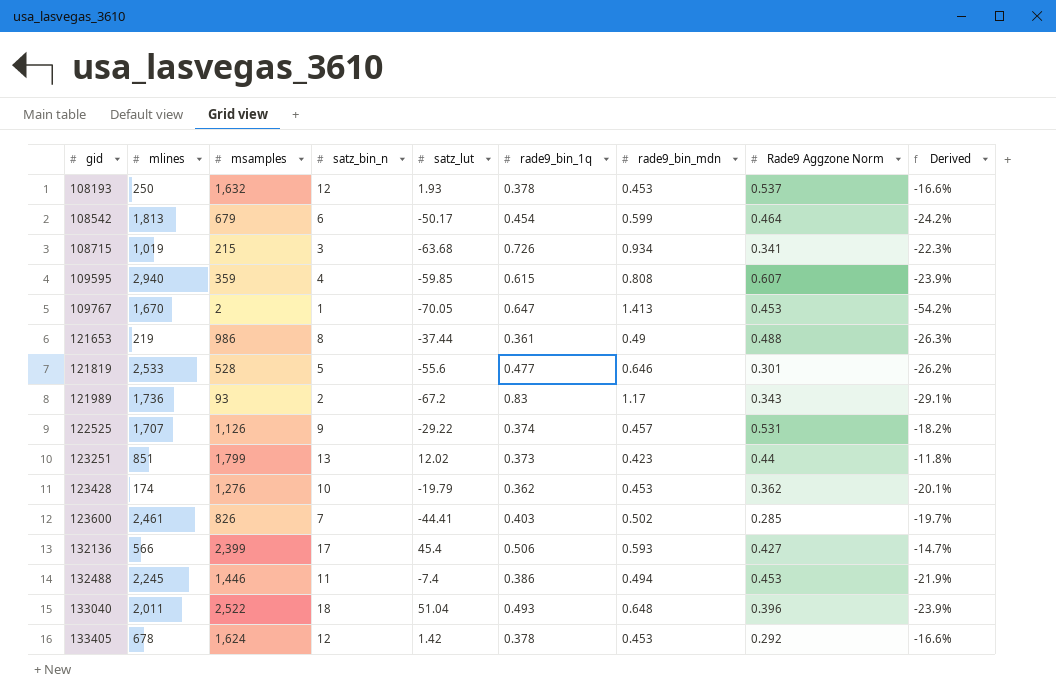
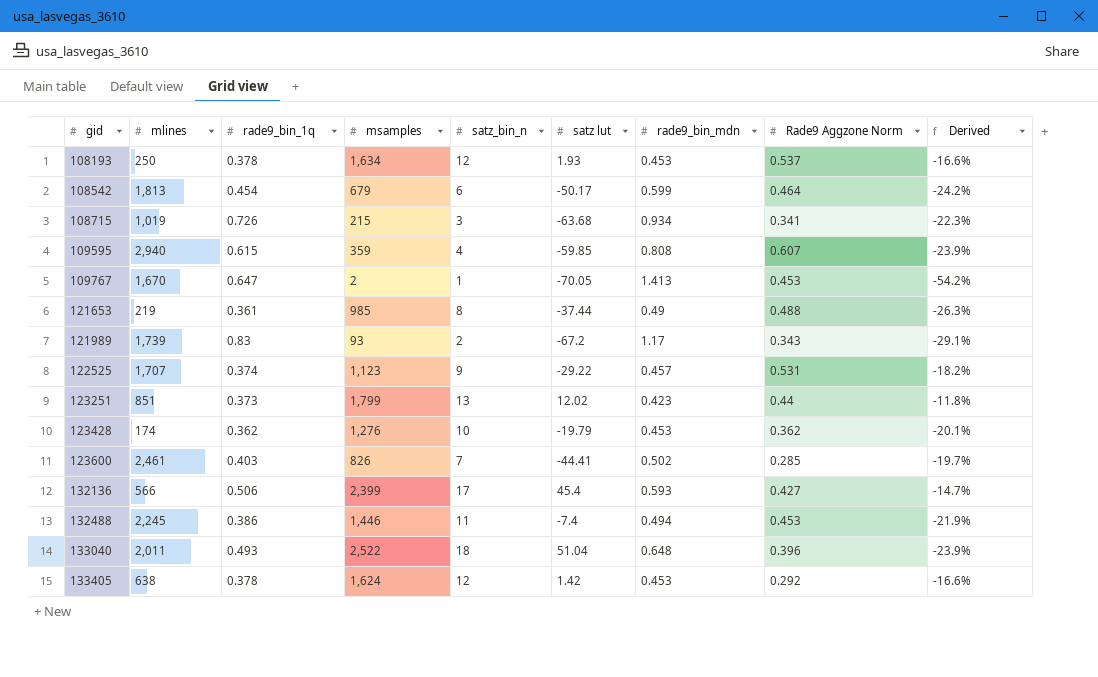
column rade9_bin_1q | position: 6 -> 3
column name: satz_lut -> satz lut
row 121819: 2,533 | 528 | 5 | -55.6 | 0.477 | 0.646 | 0.301 | -26.2% -> none
108193 | msamples: 1,632 -> 1,634
121653 | msamples: 986 -> 985
121989 | mlines: 1,736 -> 1,739
122525 | msamples: 1,126 -> 1,123
133405 | mlines: 678 -> 638

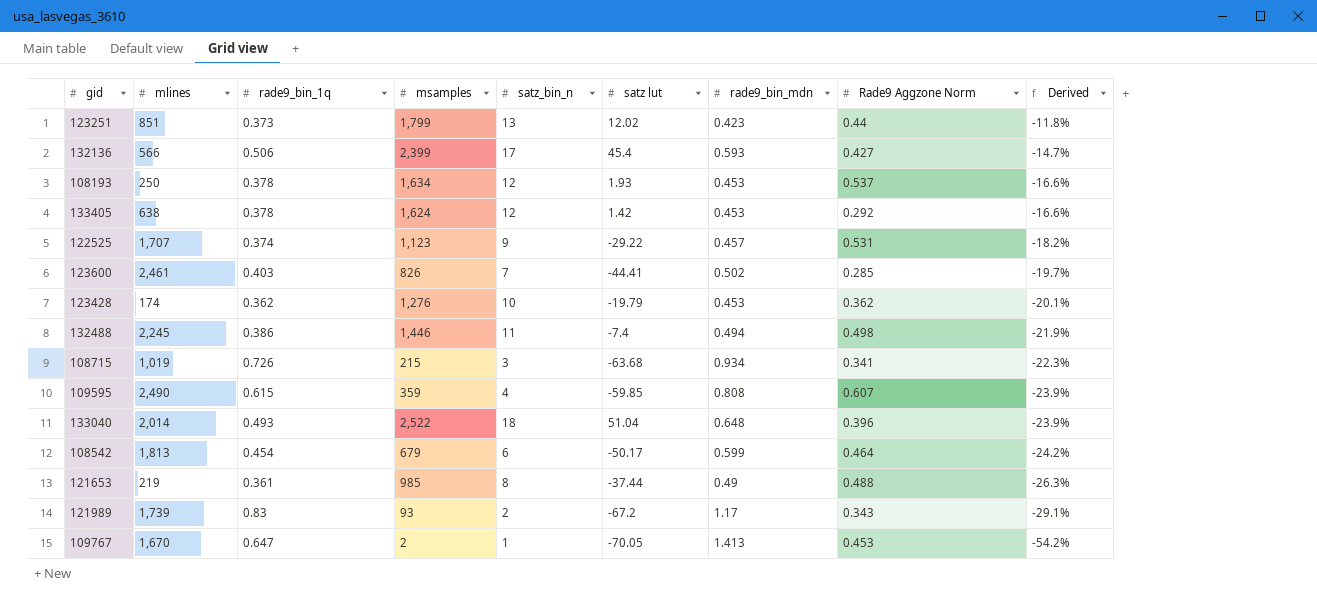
row order: gid ascending -> Derived descending
132488 | Rade9 Aggzone Norm: 0.453 -> 0.498
109595 | mlines: 2,940 -> 2,490
133040 | mlines: 2,011 -> 2,014

